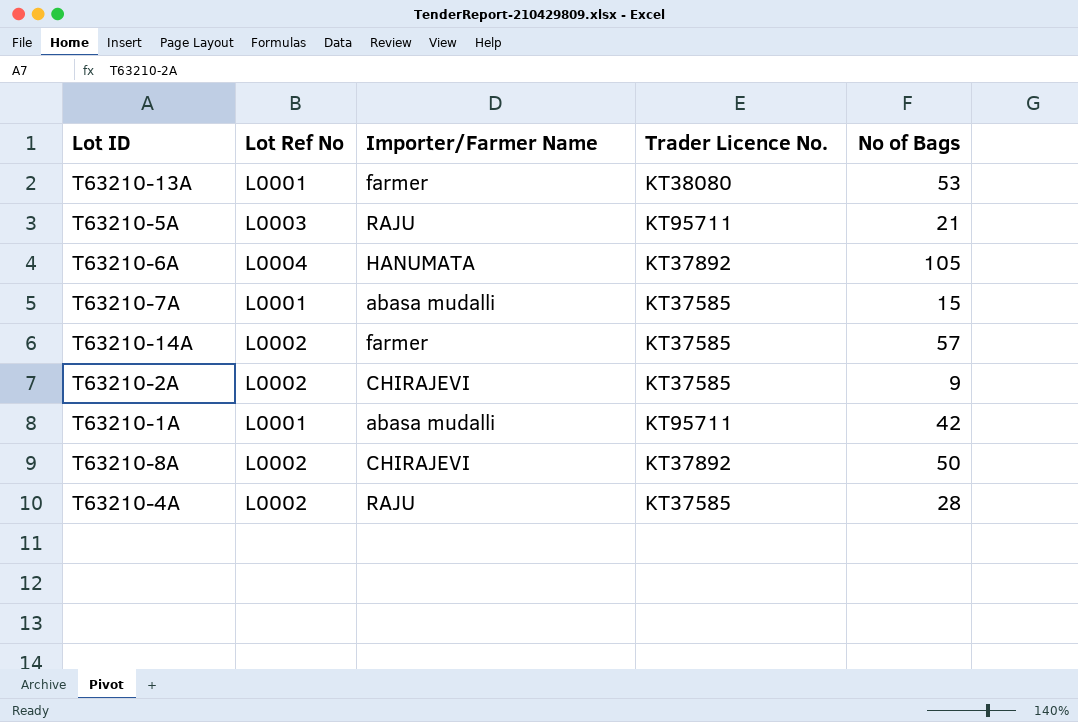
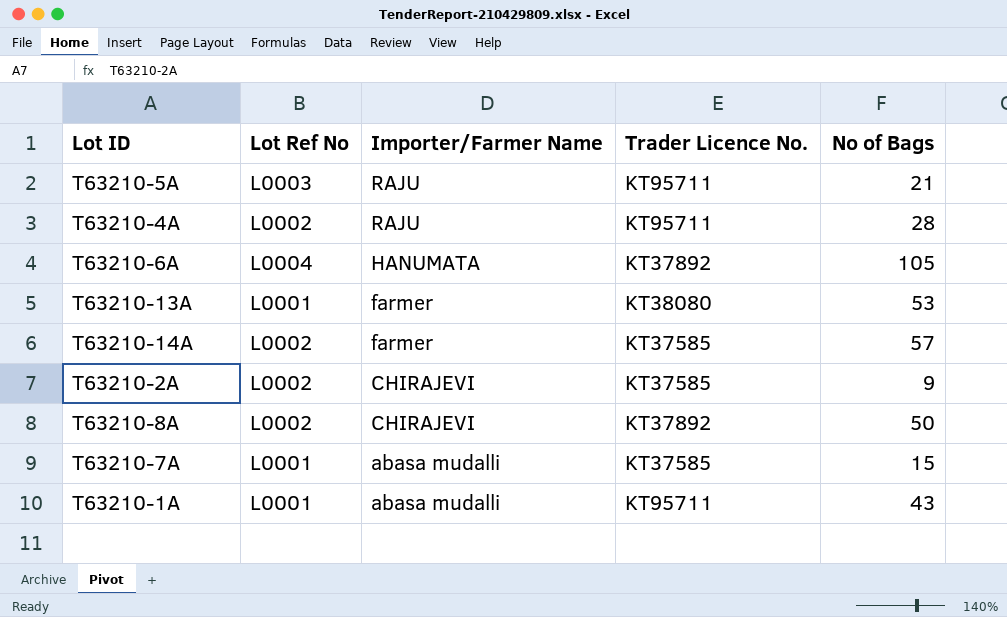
row order: none -> Importer/Farmer Name descending
T63210-4A | Trader Licence No.: KT37585 -> KT95711
T63210-1A | No of Bags: 42 -> 43

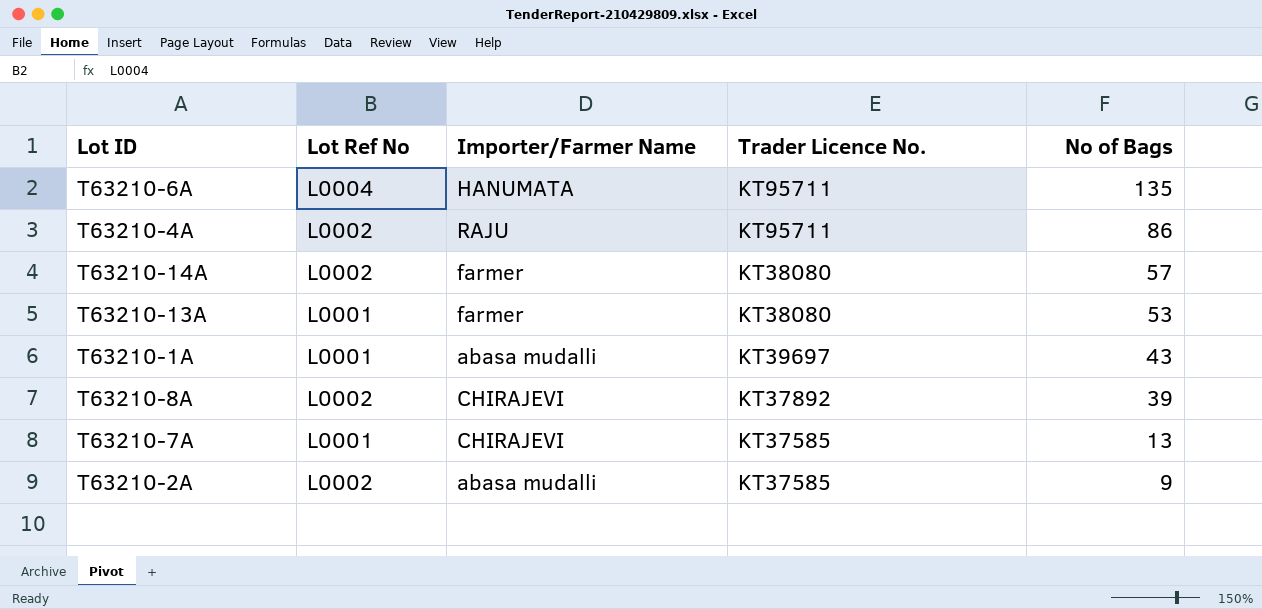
row order: Importer/Farmer Name descending -> No of Bags descending
row T63210-5A: L0003 | RAJU | KT95711 | 21 -> none
T63210-6A | Trader Licence No.: KT37892 -> KT95711
T63210-6A | No of Bags: 105 -> 135
T63210-4A | No of Bags: 28 -> 86
T63210-14A | Trader Licence No.: KT37585 -> KT38080
T63210-1A | Trader Licence No.: KT95711 -> KT39697
T63210-8A | No of Bags: 50 -> 39
T63210-7A | Importer/Farmer Name: abasa mudalli -> CHIRAJEVI
T63210-7A | No of Bags: 15 -> 13
T63210-2A | Importer/Farmer Name: CHIRAJEVI -> abasa mudalli

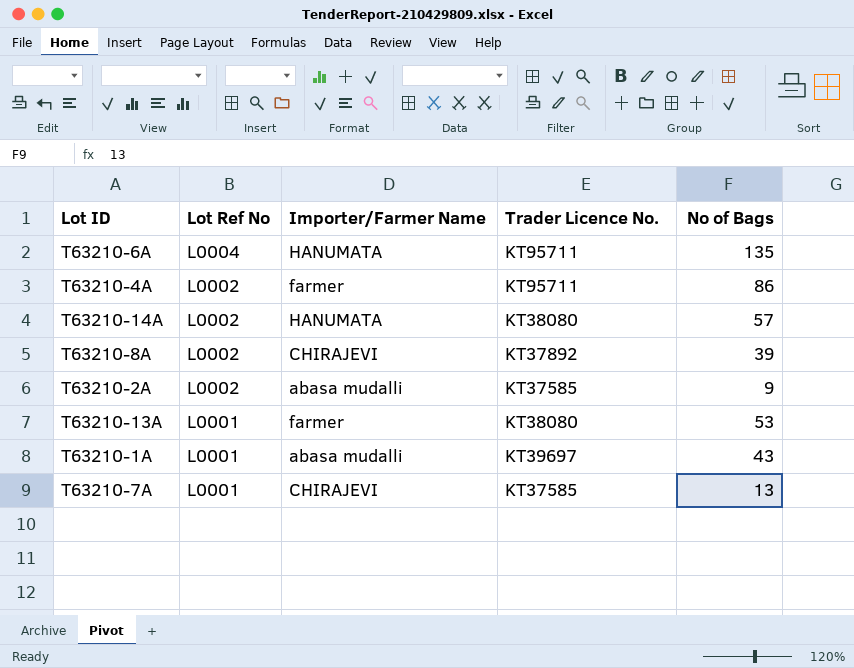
row order: No of Bags descending -> Lot Ref No descending
T63210-4A | Importer/Farmer Name: RAJU -> farmer
T63210-14A | Importer/Farmer Name: farmer -> HANUMATA

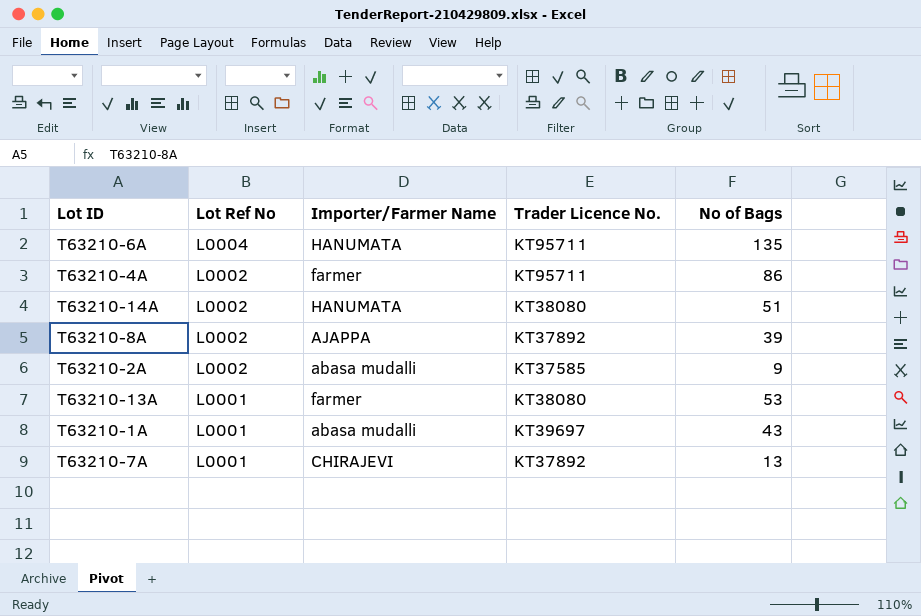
T63210-14A | No of Bags: 57 -> 51
T63210-8A | Importer/Farmer Name: CHIRAJEVI -> AJAPPA
T63210-7A | Trader Licence No.: KT37585 -> KT37892

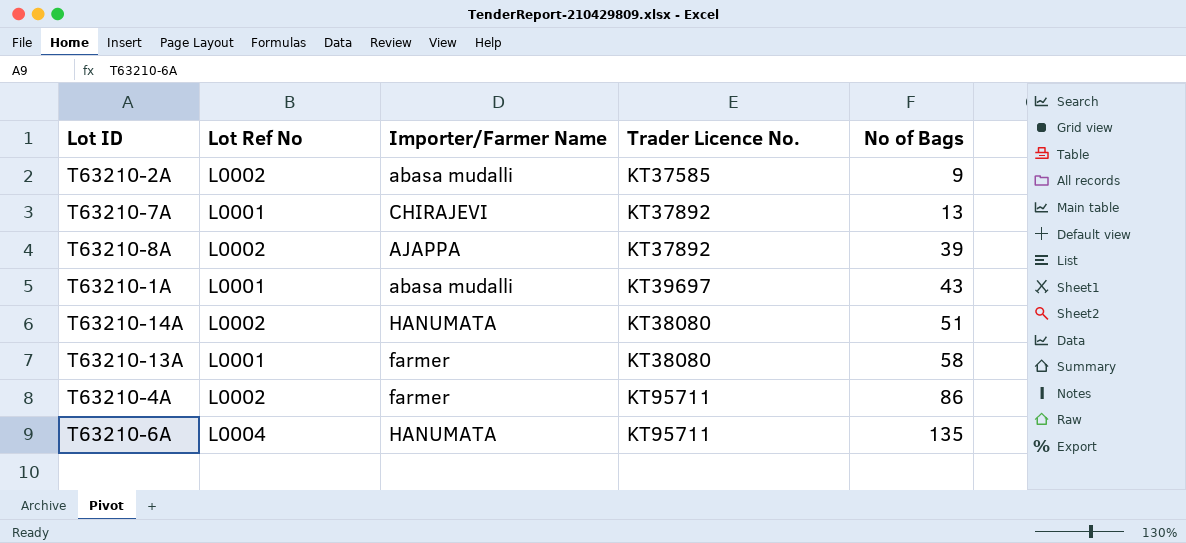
row order: Lot Ref No descending -> No of Bags ascending
T63210-13A | No of Bags: 53 -> 58

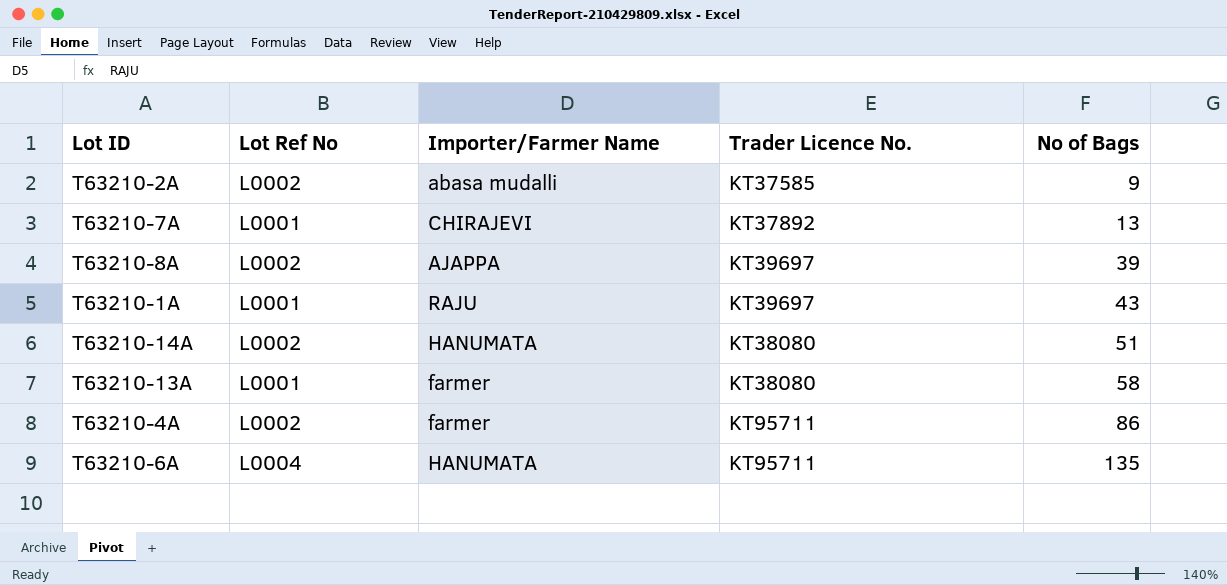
T63210-8A | Trader Licence No.: KT37892 -> KT39697
T63210-1A | Importer/Farmer Name: abasa mudalli -> RAJU

